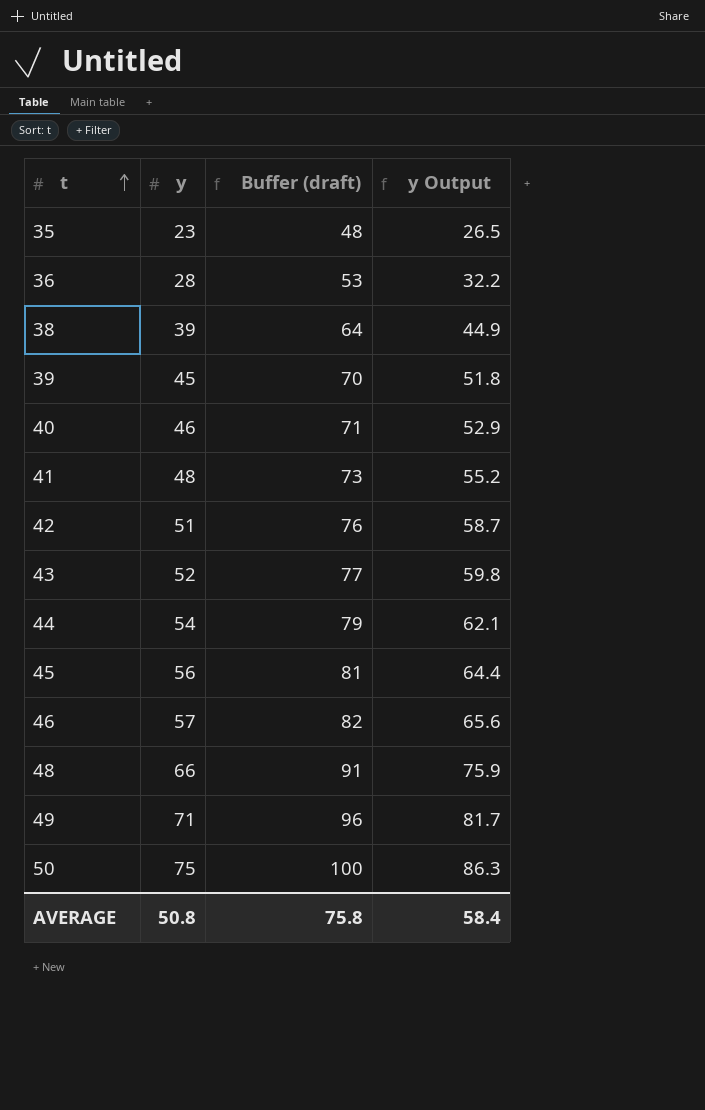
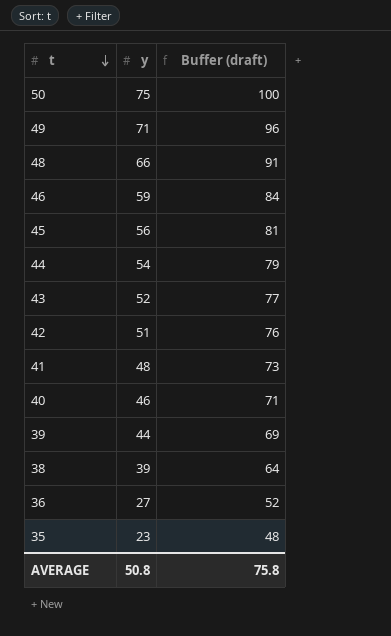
row order: t ascending -> t descending
column y Output | formula: [y] * 1.15 -> none
46 | y: 57 -> 59
46 | Buffer (draft): 82 -> 84
39 | y: 45 -> 44
39 | Buffer (draft): 70 -> 69
36 | y: 28 -> 27
36 | Buffer (draft): 53 -> 52

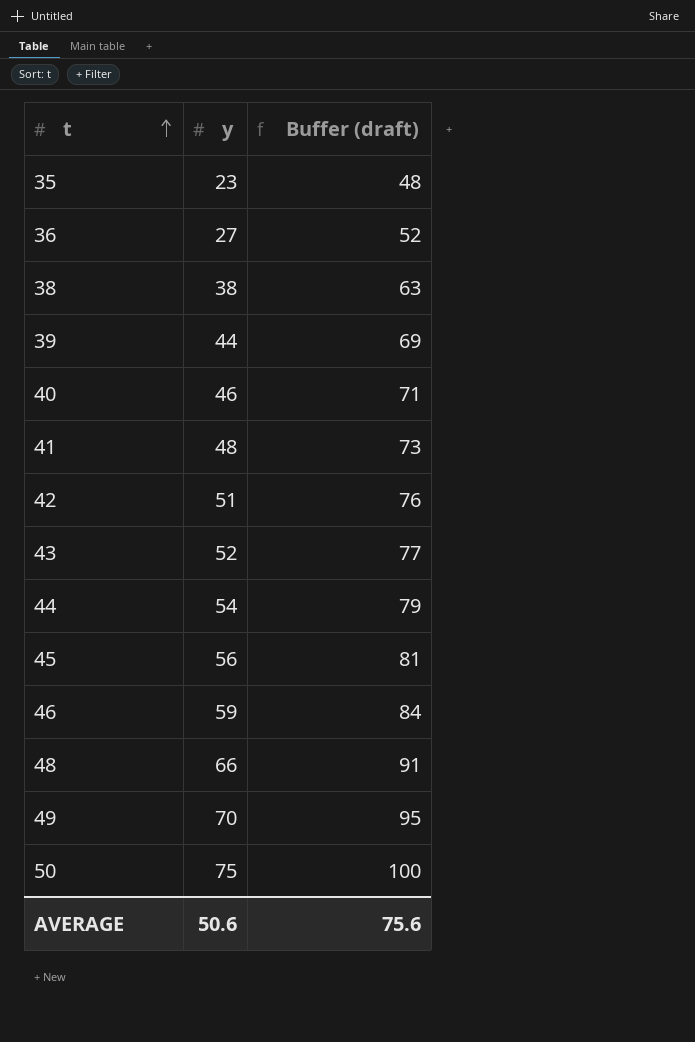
row order: t descending -> t ascending
38 | y: 39 -> 38
38 | Buffer (draft): 64 -> 63
49 | y: 71 -> 70
49 | Buffer (draft): 96 -> 95
AVERAGE | y: 50.8 -> 50.6
AVERAGE | Buffer (draft): 75.8 -> 75.6

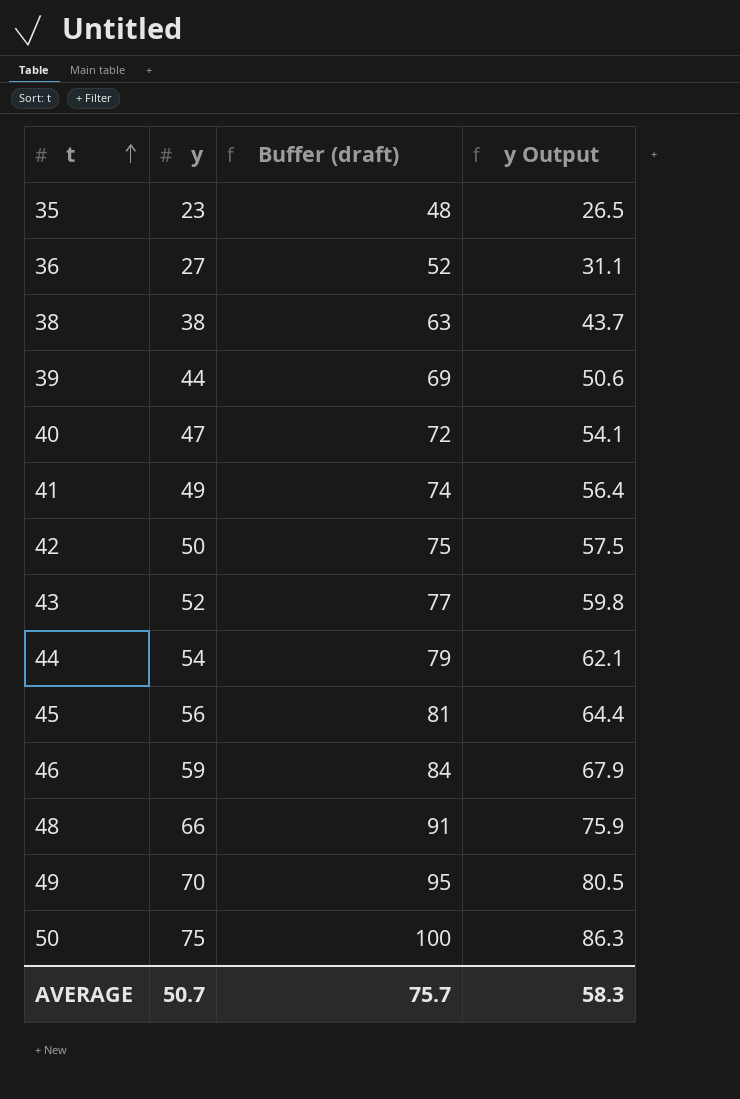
column y Output | formula: none -> [y] * 1.15
40 | y: 46 -> 47
40 | Buffer (draft): 71 -> 72
41 | y: 48 -> 49
41 | Buffer (draft): 73 -> 74
42 | y: 51 -> 50
42 | Buffer (draft): 76 -> 75
AVERAGE | y: 50.6 -> 50.7
AVERAGE | Buffer (draft): 75.6 -> 75.7

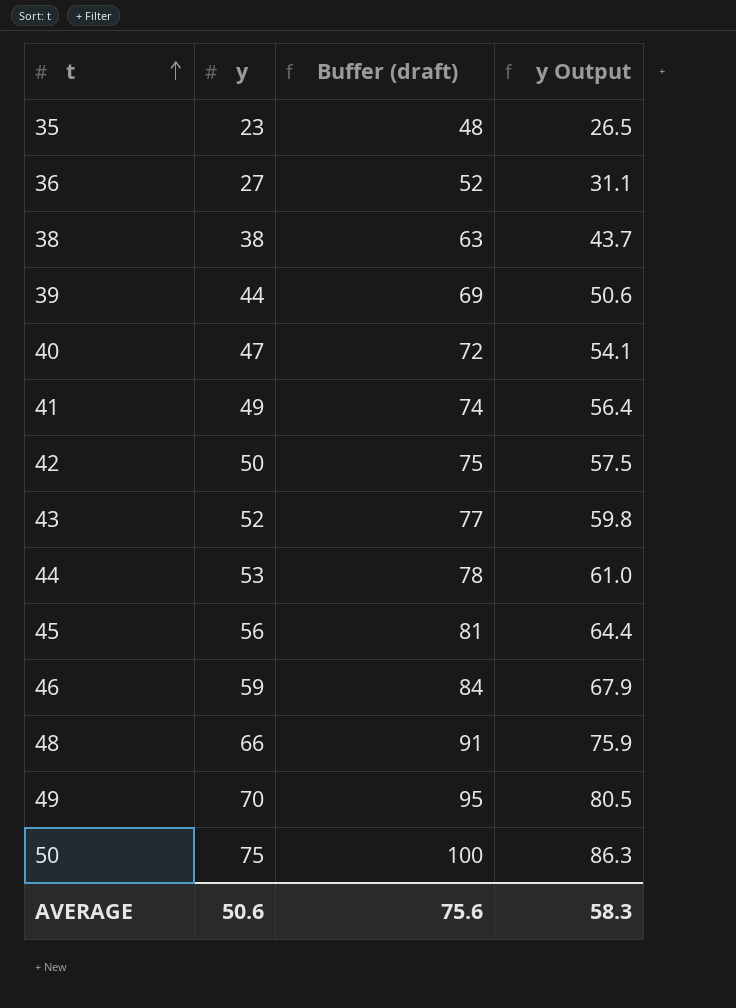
44 | y: 54 -> 53
44 | Buffer (draft): 79 -> 78
44 | y Output: 62.1 -> 61.0
AVERAGE | y: 50.7 -> 50.6
AVERAGE | Buffer (draft): 75.7 -> 75.6

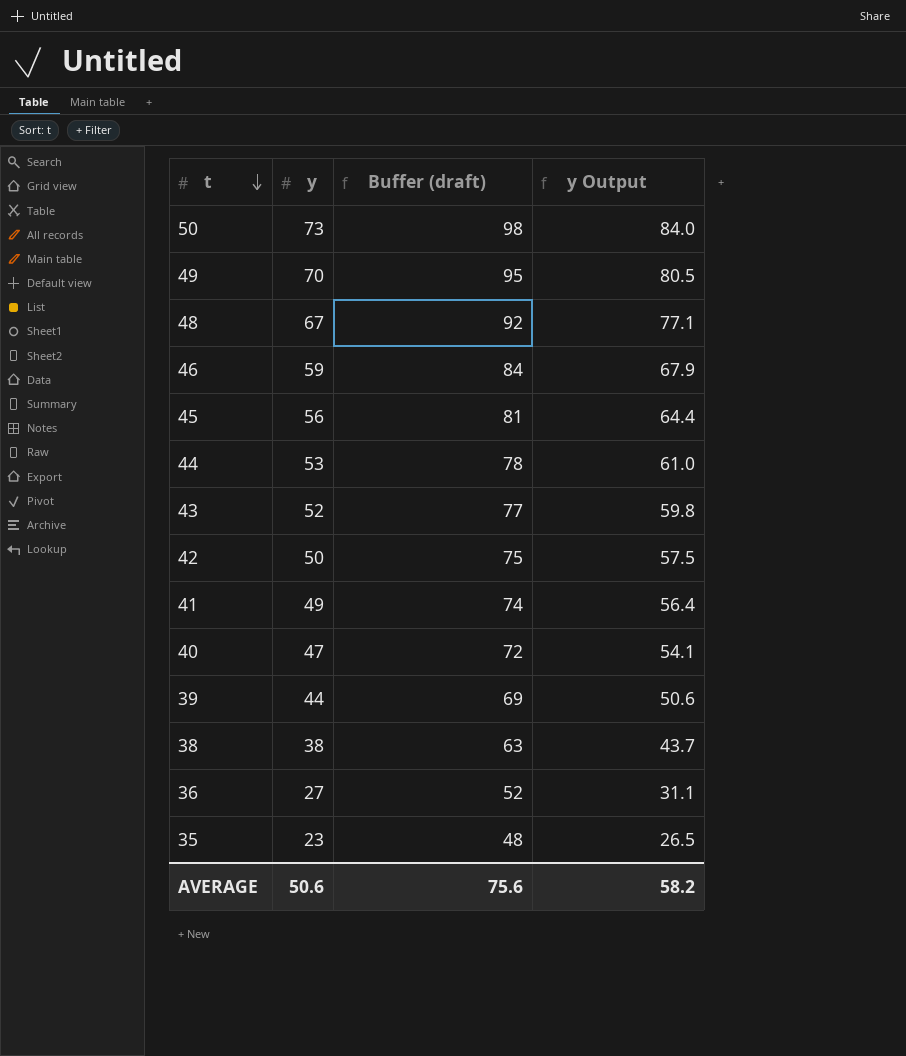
row order: t ascending -> t descending
50 | y: 75 -> 73
50 | Buffer (draft): 100 -> 98
50 | y Output: 86.3 -> 84.0
48 | y: 66 -> 67
48 | Buffer (draft): 91 -> 92
48 | y Output: 75.9 -> 77.1
AVERAGE | y Output: 58.3 -> 58.2

